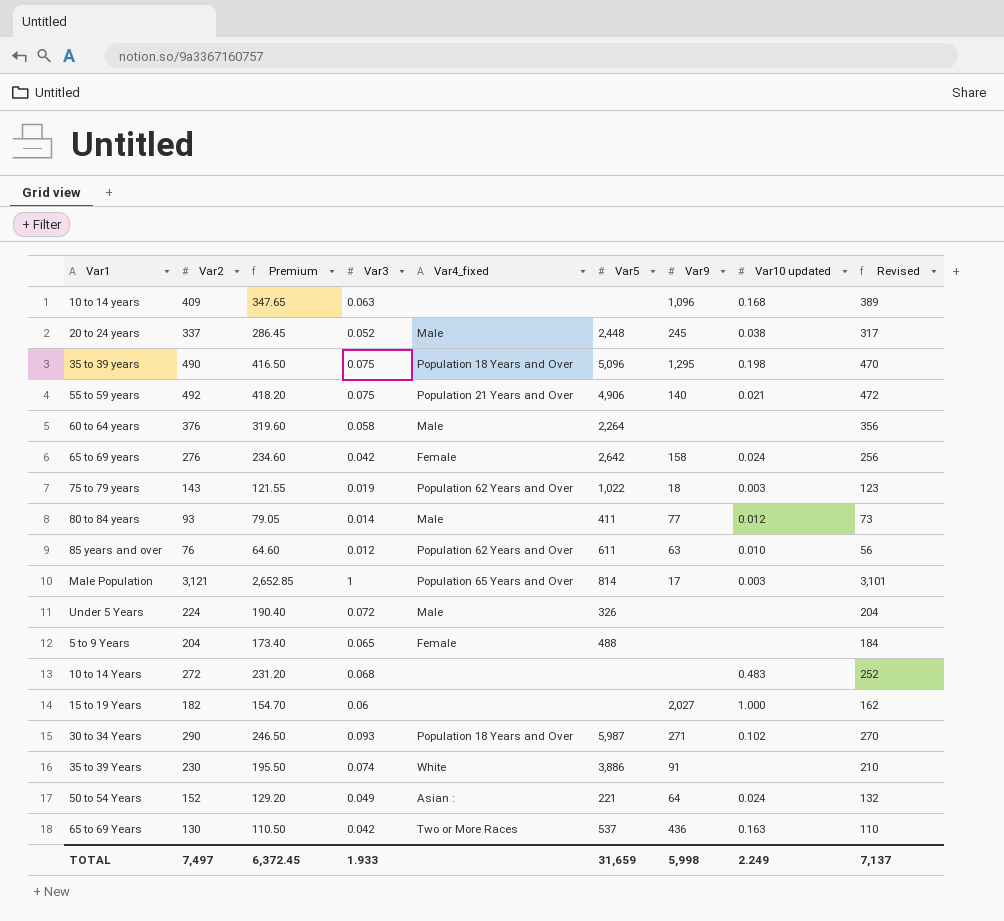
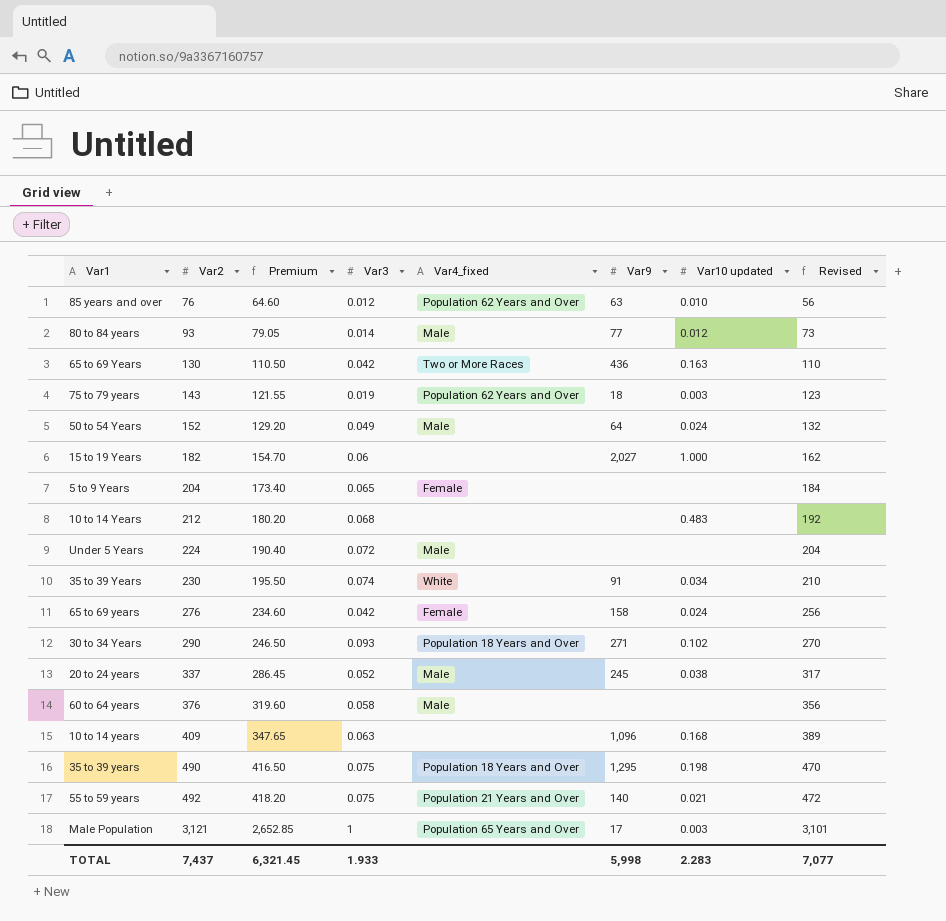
row order: none -> Var2 ascending
column Var5 | position: 6 -> none
50 to 54 Years | Var4_fixed: Asian : -> Male
10 to 14 Years | Var2: 272 -> 212
10 to 14 Years | Premium: 231.20 -> 180.20
10 to 14 Years | Revised: 252 -> 192
35 to 39 Years | Var10 updated: none -> 0.034
TOTAL | Var2: 7,497 -> 7,437
TOTAL | Premium: 6,372.45 -> 6,321.45
TOTAL | Var10 updated: 2.249 -> 2.283
TOTAL | Revised: 7,137 -> 7,077

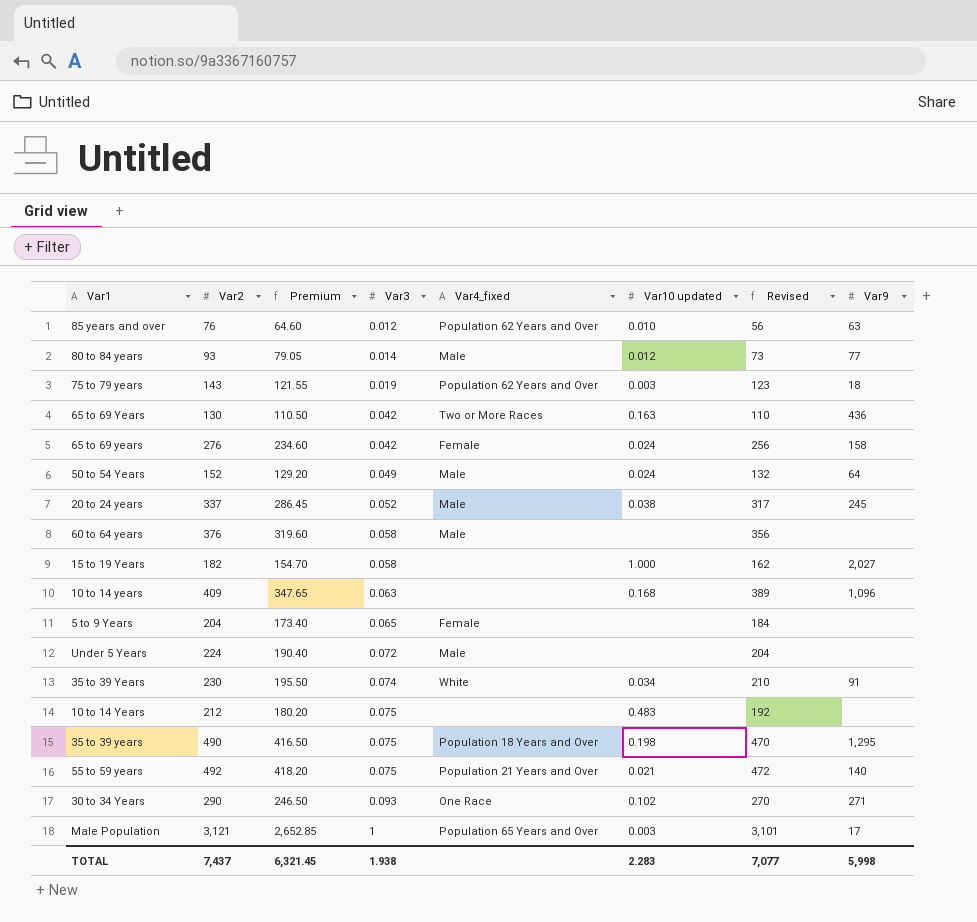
row order: Var2 ascending -> Var3 ascending
column Var9 | position: 6 -> 8
15 to 19 Years | Var3: 0.06 -> 0.058
10 to 14 Years | Var3: 0.068 -> 0.075
30 to 34 Years | Var4_fixed: Population 18 Years and Over -> One Race
TOTAL | Var3: 1.933 -> 1.938

